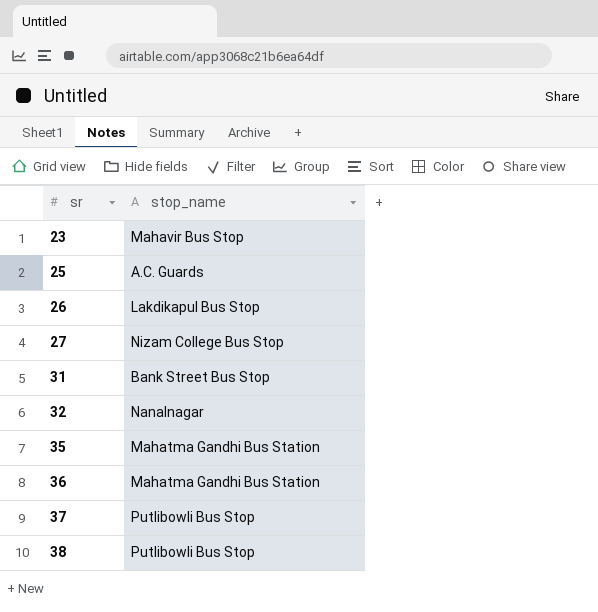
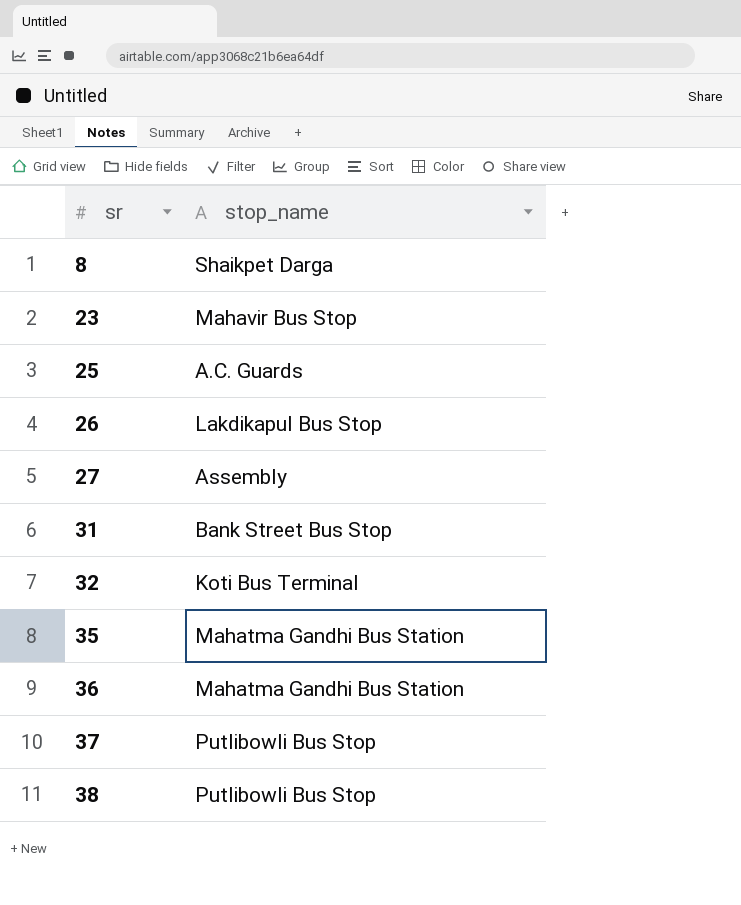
row 8: none -> Shaikpet Darga
27 | stop_name: Nizam College Bus Stop -> Assembly
32 | stop_name: Nanalnagar -> Koti Bus Terminal

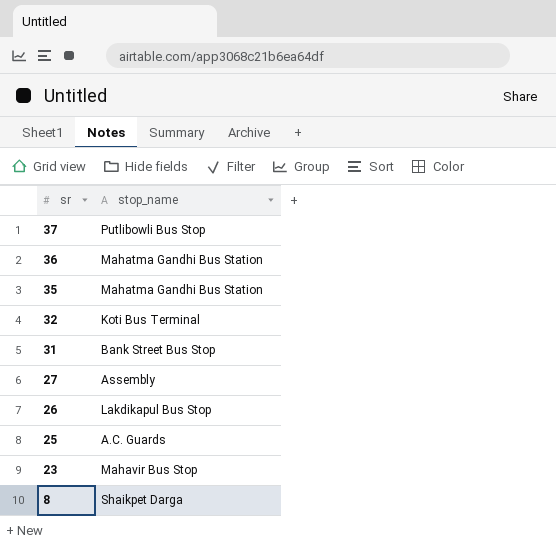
row order: sr ascending -> sr descending
row 38: Putlibowli Bus Stop -> none

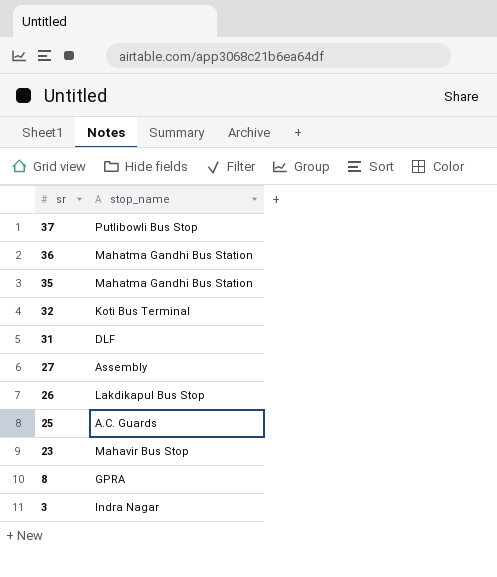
31 | stop_name: Bank Street Bus Stop -> DLF
8 | stop_name: Shaikpet Darga -> GPRA
row 3: none -> Indra Nagar

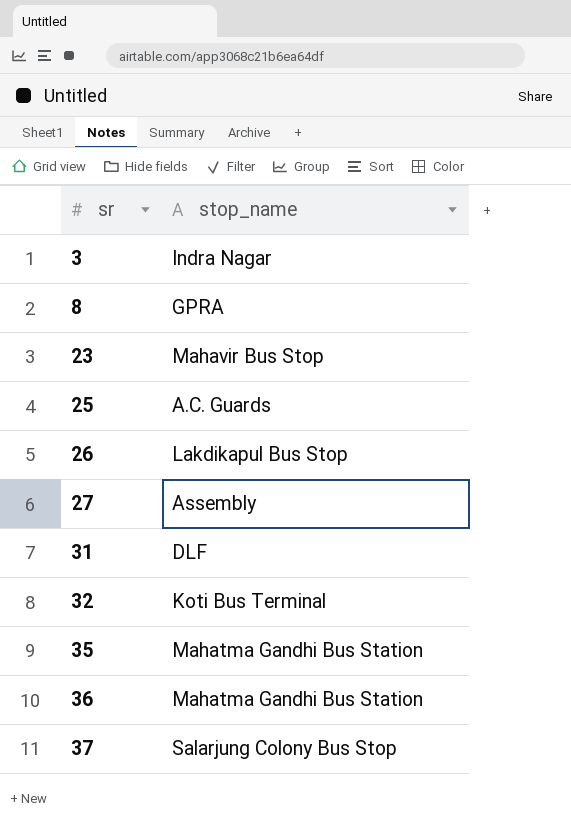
row order: sr descending -> sr ascending
37 | stop_name: Putlibowli Bus Stop -> Salarjung Colony Bus Stop

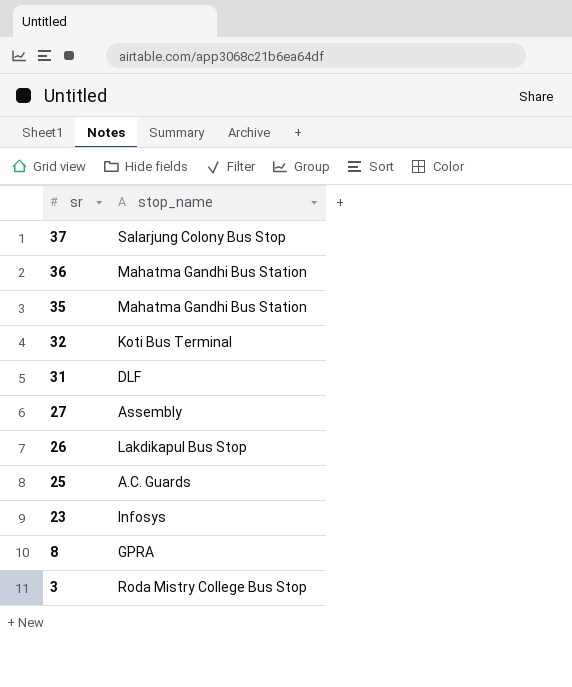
row order: sr ascending -> sr descending
23 | stop_name: Mahavir Bus Stop -> Infosys
3 | stop_name: Indra Nagar -> Roda Mistry College Bus Stop

